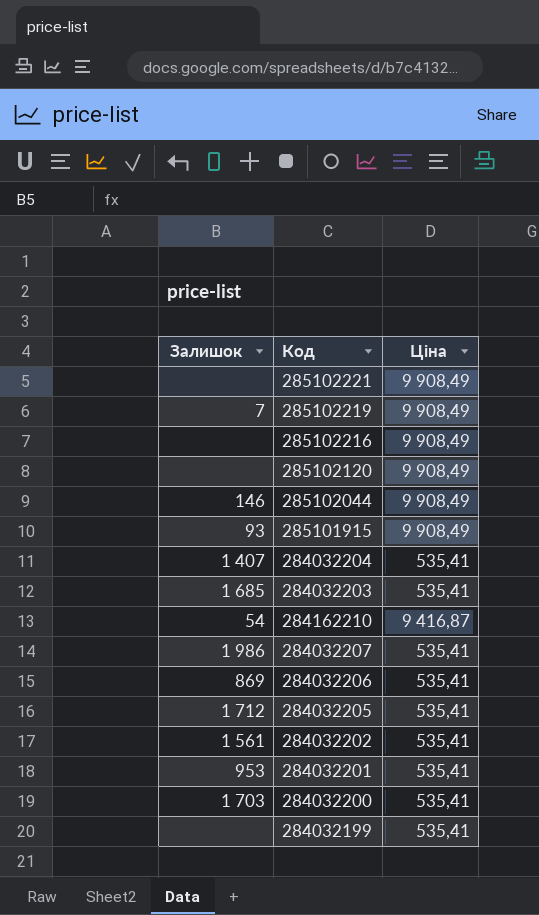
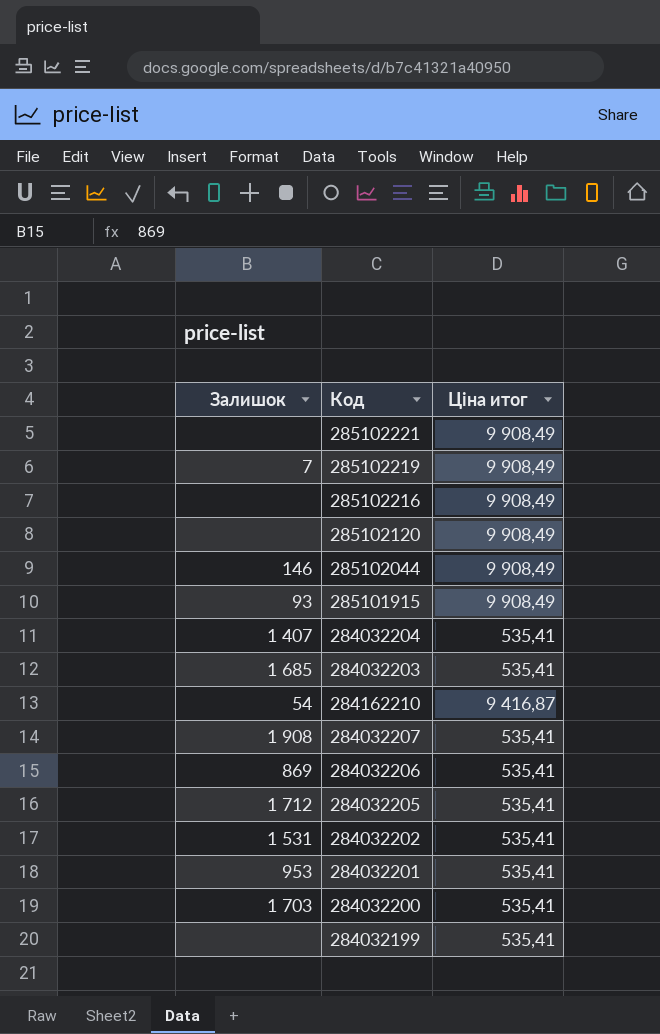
column name: Ціна -> Ціна итог
284032207 | Залишок: 1 986 -> 1 908
284032202 | Залишок: 1 561 -> 1 531

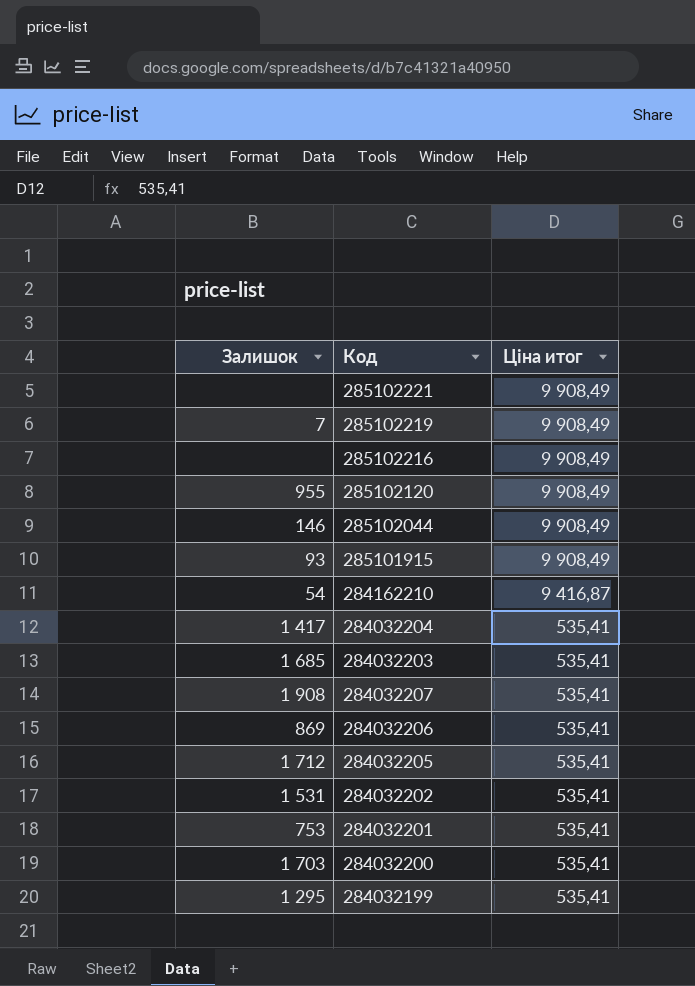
row order: none -> Ціна итог descending
285102120 | Залишок: none -> 955
284032204 | Залишок: 1 407 -> 1 417
284032201 | Залишок: 953 -> 753
284032199 | Залишок: none -> 1 295

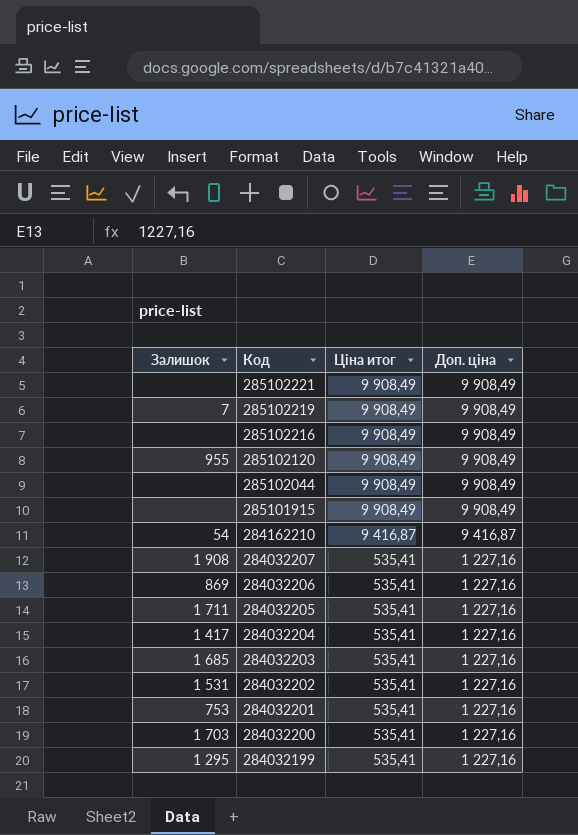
row order: Ціна итог descending -> Код descending
column Доп. ціна | position: none -> 4
285102044 | Залишок: 146 -> none
285101915 | Залишок: 93 -> none
284032205 | Залишок: 1 712 -> 1 711

